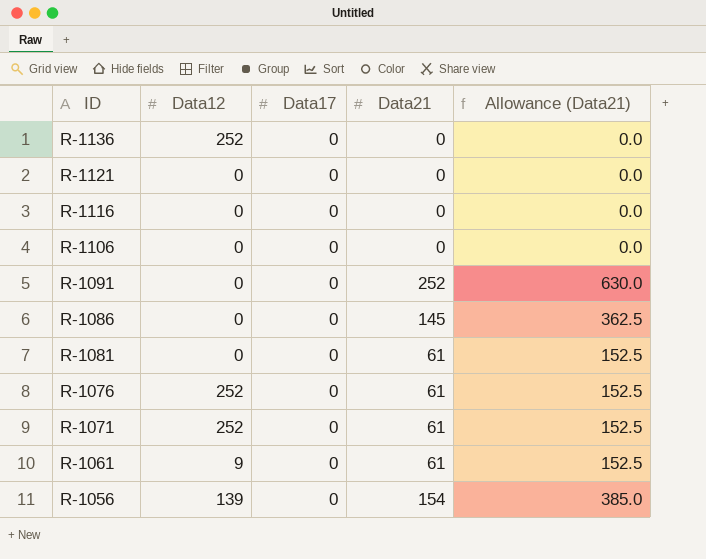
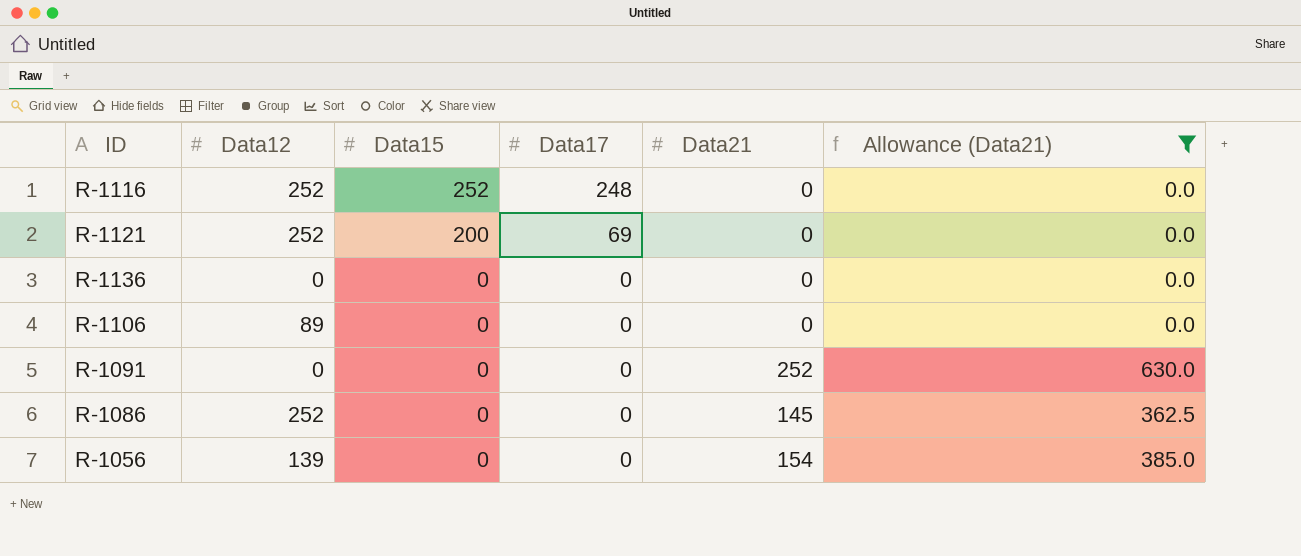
filter: none -> Allowance (Data21) != 152.5
row order: ID descending -> Data15 descending
column Data15 | position: none -> 3
R-1116 | Data12: 0 -> 252
R-1116 | Data17: 0 -> 248
R-1121 | Data12: 0 -> 252
R-1121 | Data17: 0 -> 69
R-1136 | Data12: 252 -> 0
R-1106 | Data12: 0 -> 89
R-1086 | Data12: 0 -> 252

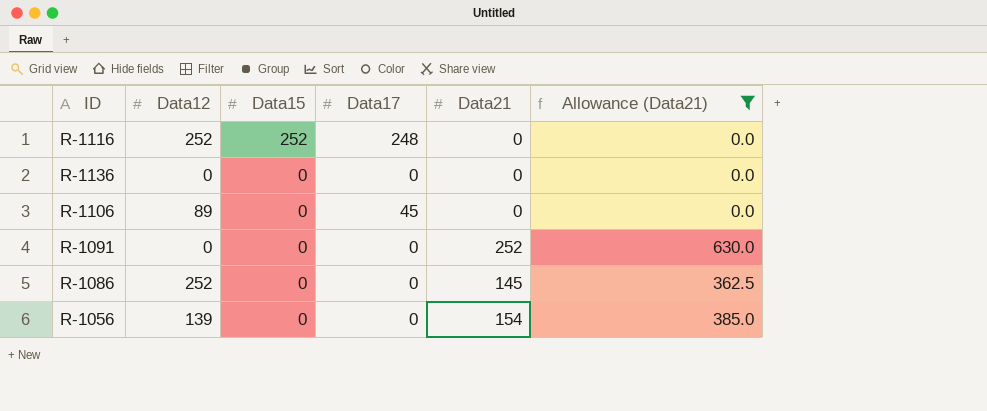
row R-1121: 252 | 200 | 69 | 0 | 0.0 -> none
R-1106 | Data17: 0 -> 45

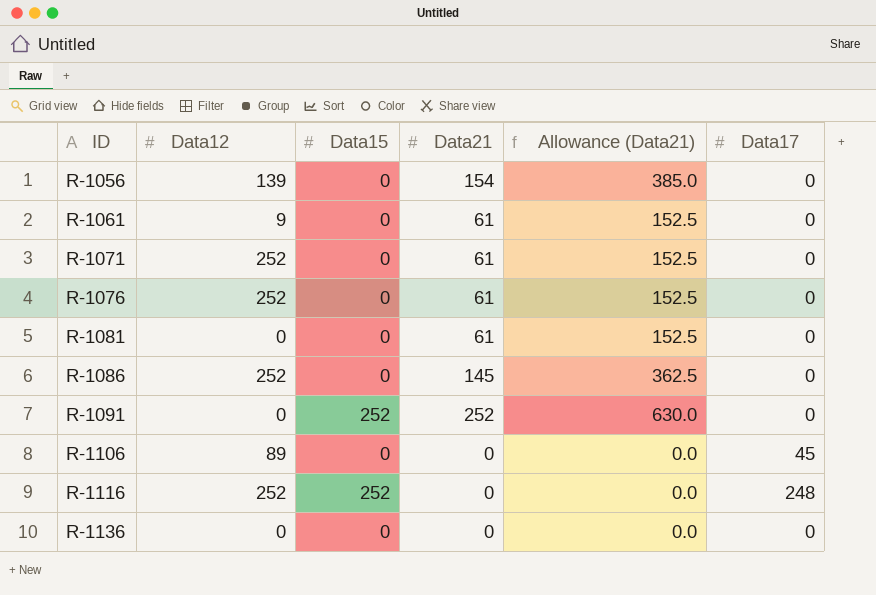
filter: Allowance (Data21) != 152.5 -> none
row order: Data15 descending -> ID ascending
column Data17 | position: 4 -> 6
R-1091 | Data15: 0 -> 252

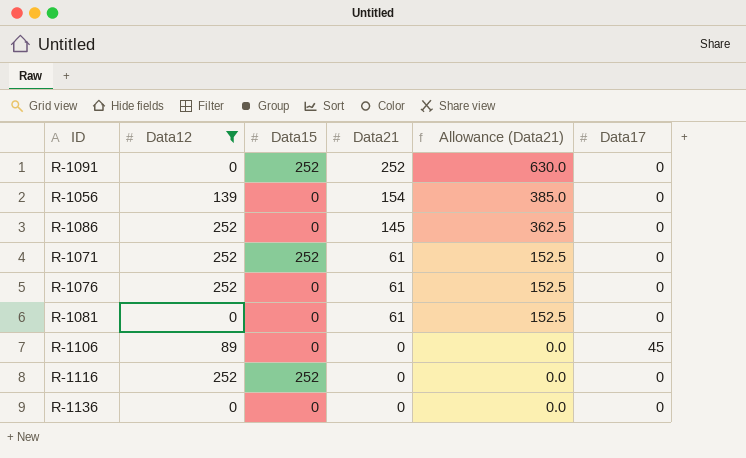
filter: none -> Data12 != 9
row order: ID ascending -> Data21 descending
R-1071 | Data15: 0 -> 252
R-1116 | Data17: 248 -> 0

